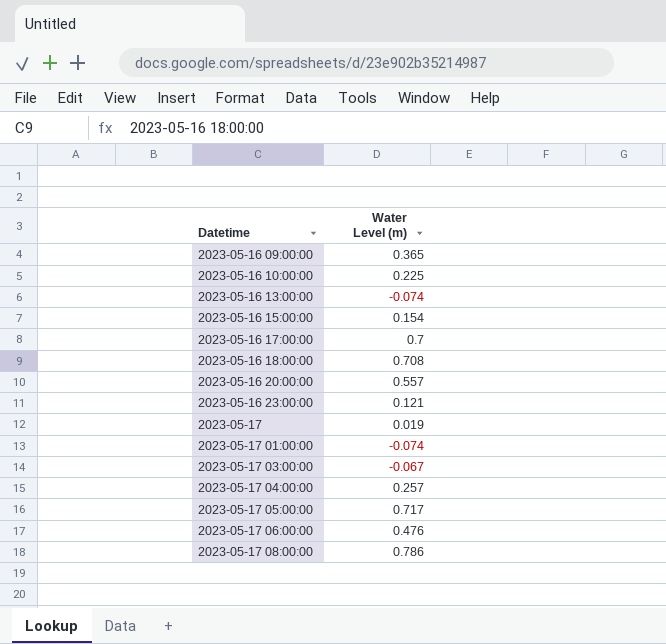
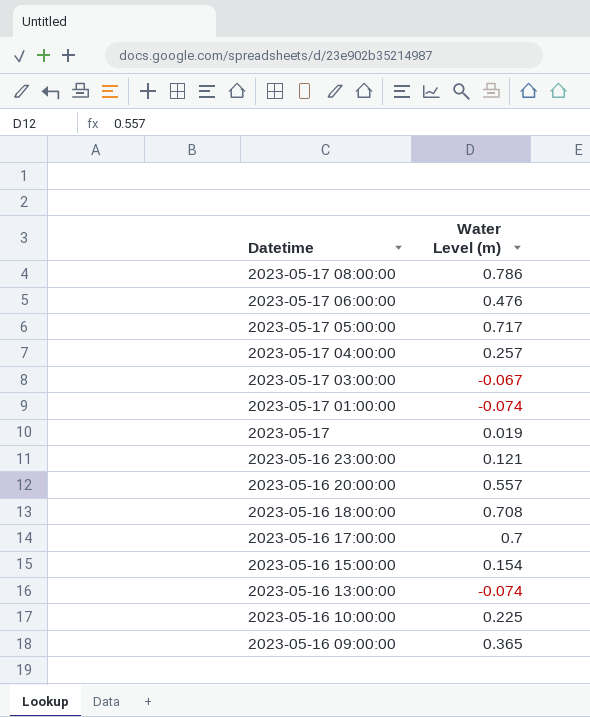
row order: Datetime ascending -> Datetime descending

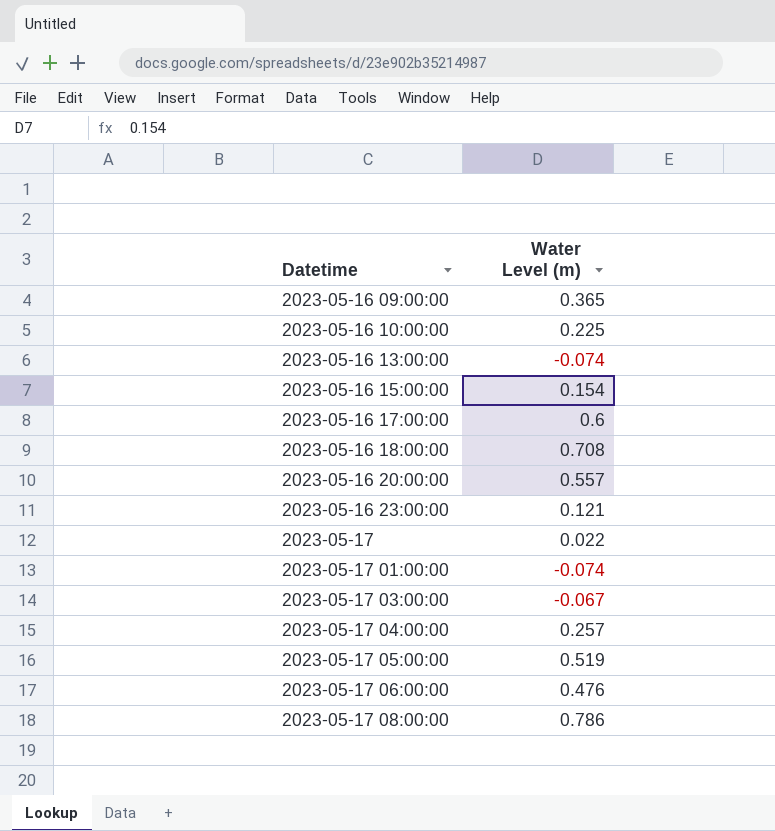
row order: Datetime descending -> Datetime ascending
2023-05-16 17:00:00 | Water Level (m): 0.7 -> 0.6
2023-05-17 | Water Level (m): 0.019 -> 0.022
2023-05-17 05:00:00 | Water Level (m): 0.717 -> 0.519

